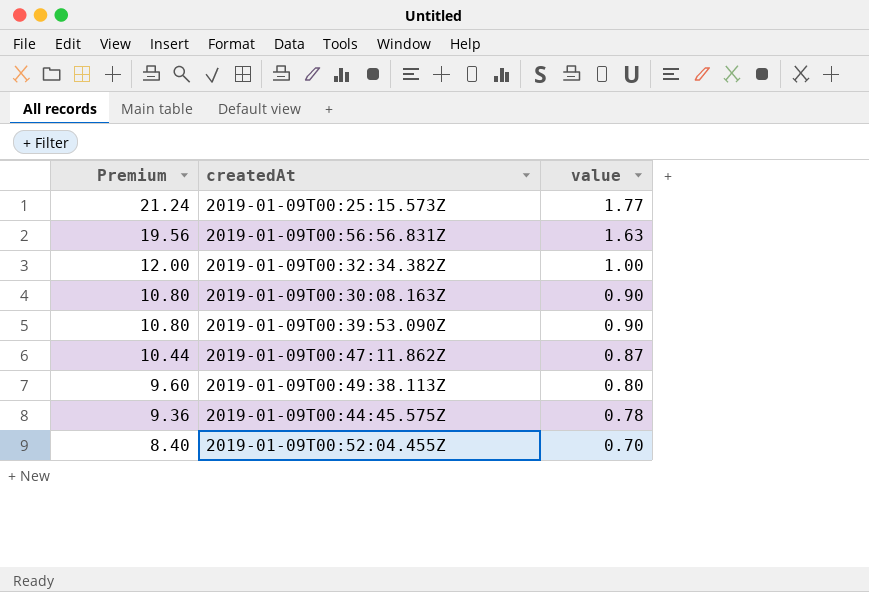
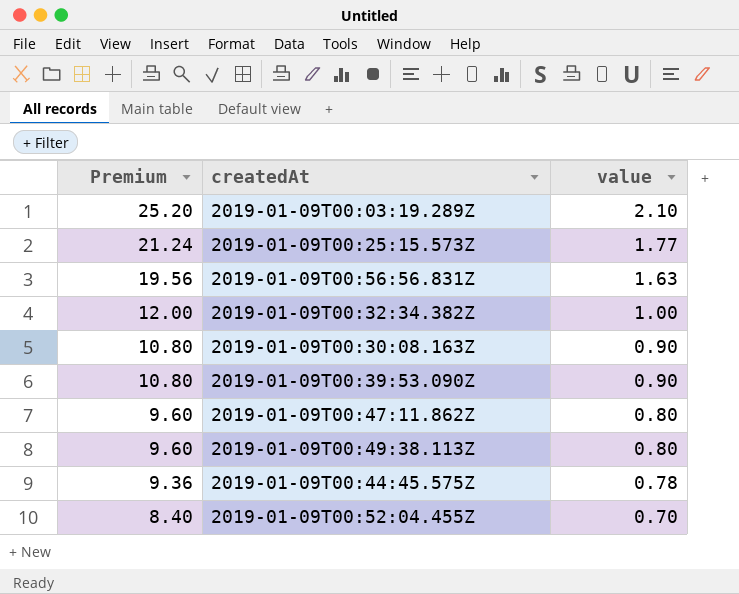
row 2019-01-09T00:03:19.289Z: none -> 25.20 | 2.10
2019-01-09T00:47:11.862Z | Premium: 10.44 -> 9.60
2019-01-09T00:47:11.862Z | value: 0.87 -> 0.80

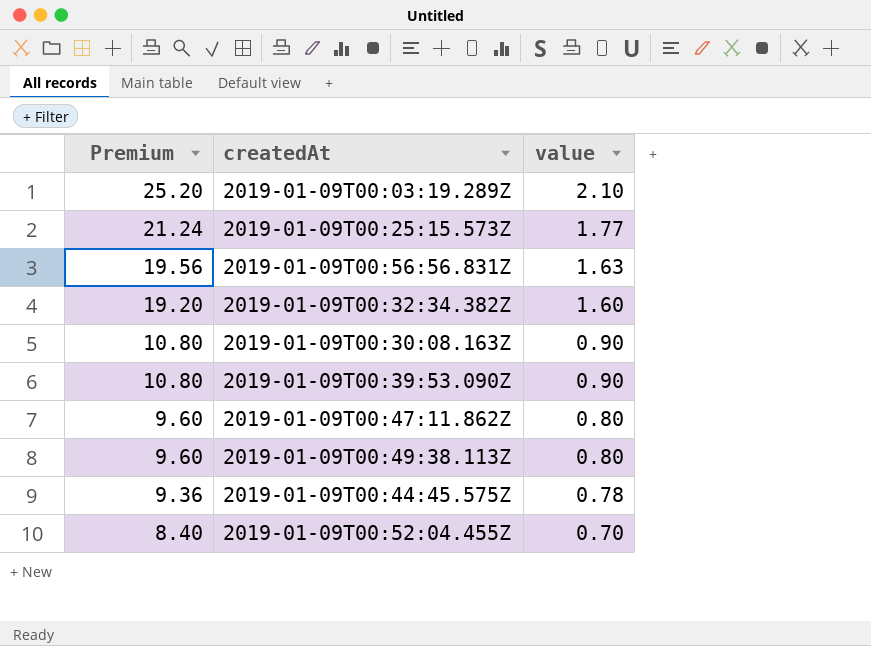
2019-01-09T00:32:34.382Z | Premium: 12.00 -> 19.20
2019-01-09T00:32:34.382Z | value: 1.00 -> 1.60

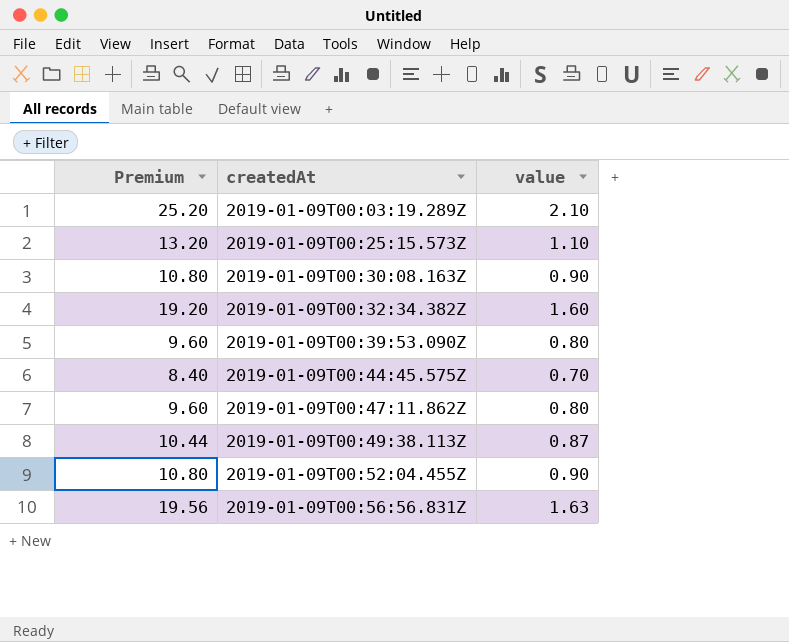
row order: Premium descending -> createdAt ascending
2019-01-09T00:25:15.573Z | Premium: 21.24 -> 13.20
2019-01-09T00:25:15.573Z | value: 1.77 -> 1.10
2019-01-09T00:39:53.090Z | Premium: 10.80 -> 9.60
2019-01-09T00:39:53.090Z | value: 0.90 -> 0.80
2019-01-09T00:44:45.575Z | Premium: 9.36 -> 8.40
2019-01-09T00:44:45.575Z | value: 0.78 -> 0.70
2019-01-09T00:49:38.113Z | Premium: 9.60 -> 10.44
2019-01-09T00:49:38.113Z | value: 0.80 -> 0.87
2019-01-09T00:52:04.455Z | Premium: 8.40 -> 10.80
2019-01-09T00:52:04.455Z | value: 0.70 -> 0.90

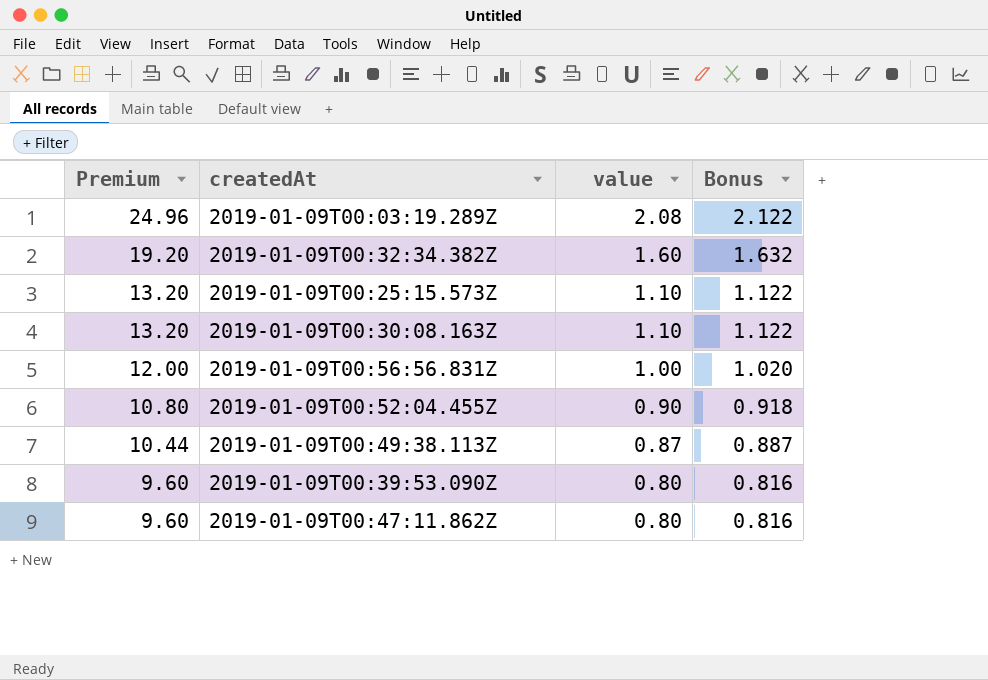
row order: createdAt ascending -> Premium descending
column Bonus | formula: none -> [value] * 1.02
row 2019-01-09T00:44:45.575Z: 8.40 | 0.70 -> none
2019-01-09T00:03:19.289Z | Premium: 25.20 -> 24.96
2019-01-09T00:03:19.289Z | value: 2.10 -> 2.08
2019-01-09T00:30:08.163Z | Premium: 10.80 -> 13.20
2019-01-09T00:30:08.163Z | value: 0.90 -> 1.10
2019-01-09T00:56:56.831Z | Premium: 19.56 -> 12.00
2019-01-09T00:56:56.831Z | value: 1.63 -> 1.00

